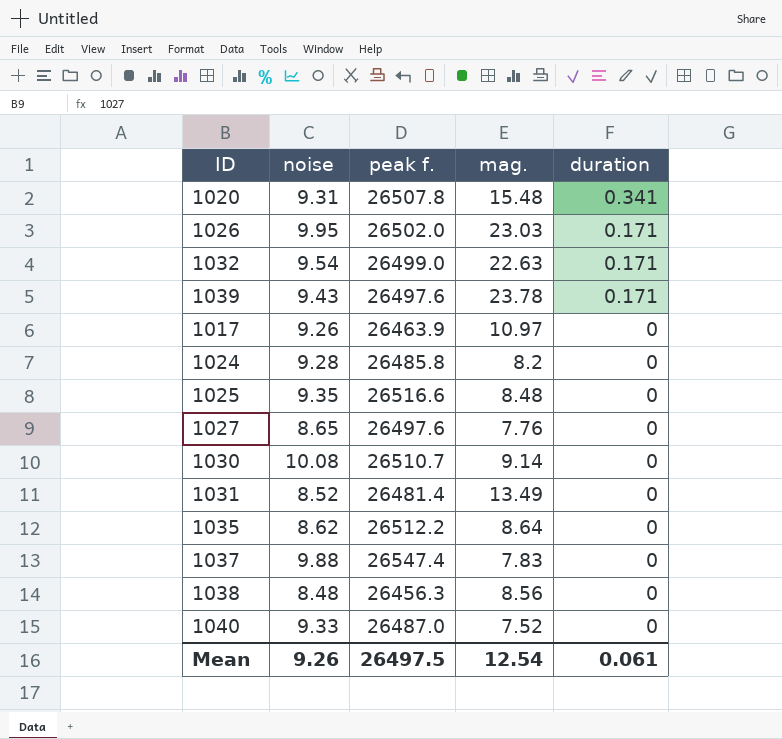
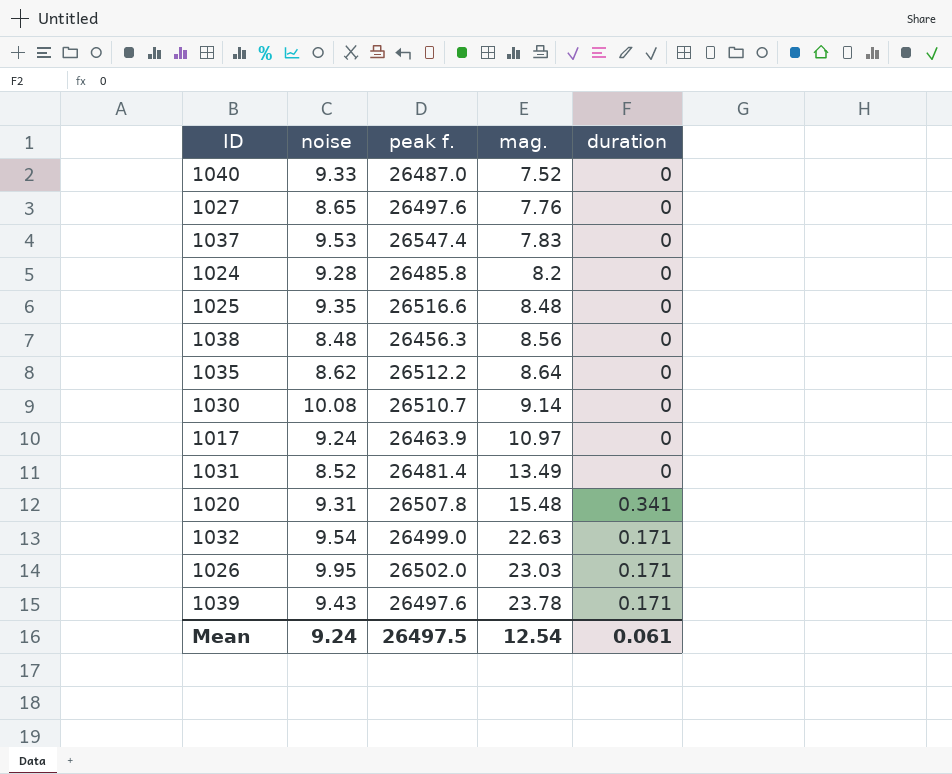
row order: duration descending -> mag. ascending
1037 | noise: 9.88 -> 9.53
1017 | noise: 9.26 -> 9.24
Mean | noise: 9.26 -> 9.24

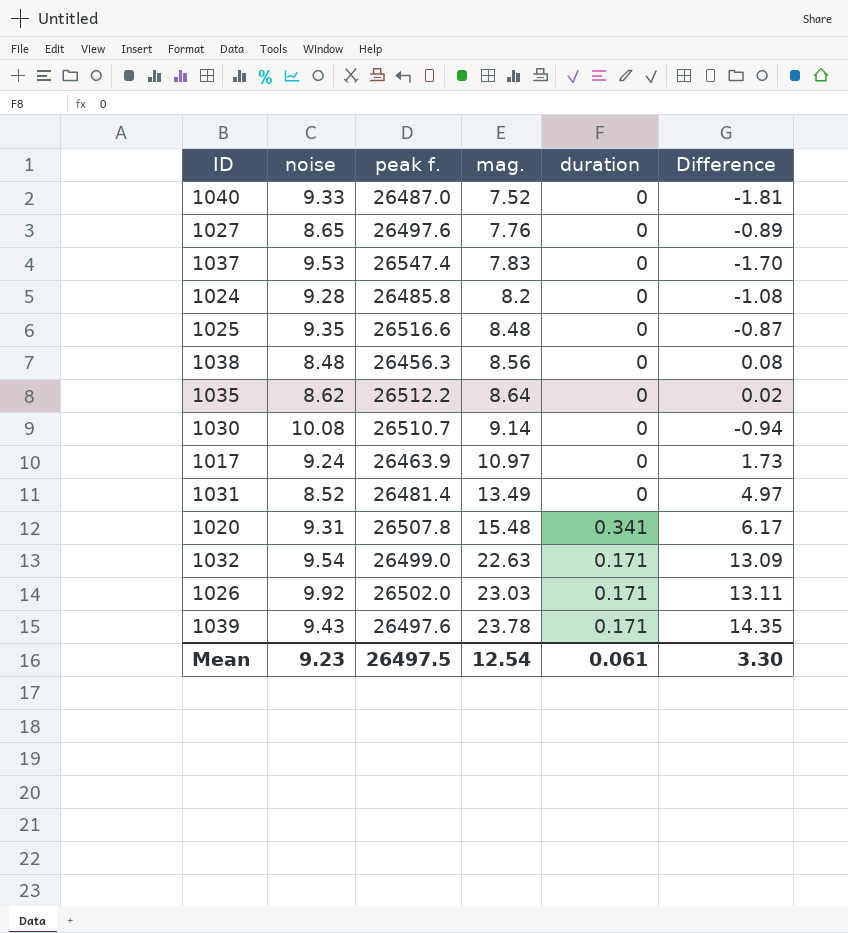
column Difference | formula: none -> [mag.] - [noise]
1026 | noise: 9.95 -> 9.92
Mean | noise: 9.24 -> 9.23

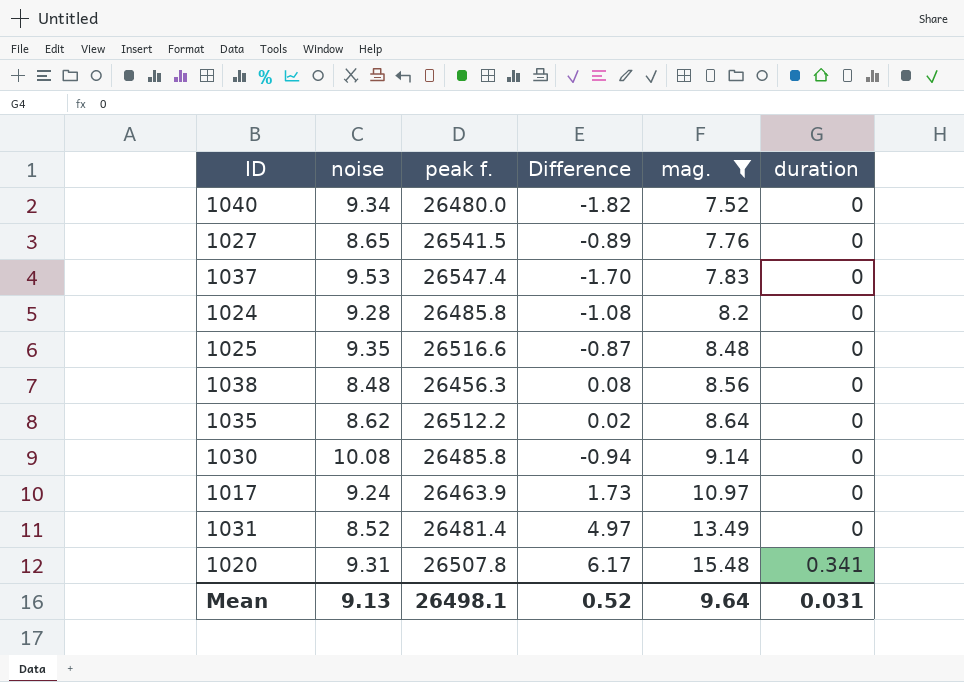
filter: none -> mag. <= 15.48
column Difference | position: 6 -> 4
1040 | noise: 9.33 -> 9.34
1040 | peak f.: 26487.0 -> 26480.0
1040 | Difference: -1.81 -> -1.82
1027 | peak f.: 26497.6 -> 26541.5
1030 | peak f.: 26510.7 -> 26485.8
Mean | noise: 9.23 -> 9.13
Mean | peak f.: 26497.5 -> 26498.1
Mean | Difference: 3.30 -> 0.52
Mean | mag.: 12.54 -> 9.64
Mean | duration: 0.061 -> 0.031

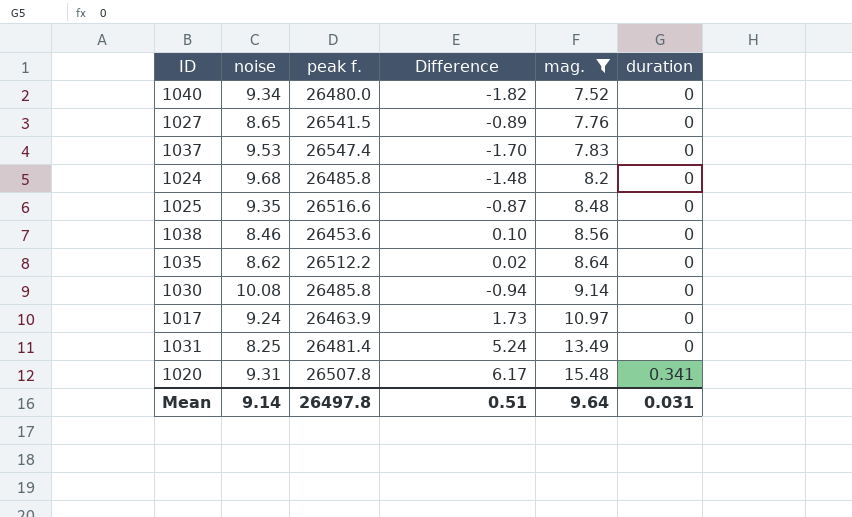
1024 | noise: 9.28 -> 9.68
1024 | Difference: -1.08 -> -1.48
1038 | noise: 8.48 -> 8.46
1038 | peak f.: 26456.3 -> 26453.6
1038 | Difference: 0.08 -> 0.10
1031 | noise: 8.52 -> 8.25
1031 | Difference: 4.97 -> 5.24
Mean | noise: 9.13 -> 9.14
Mean | peak f.: 26498.1 -> 26497.8
Mean | Difference: 0.52 -> 0.51

